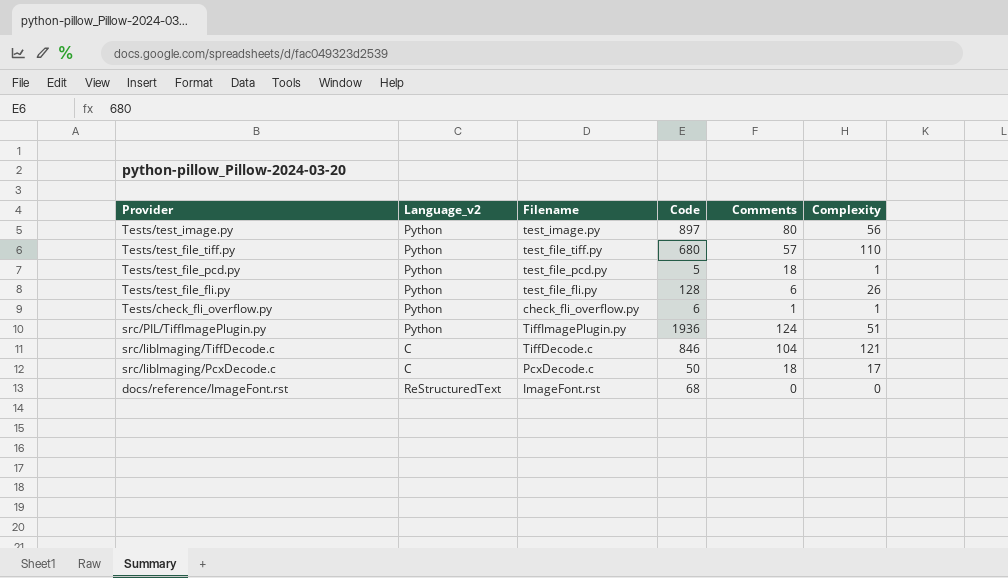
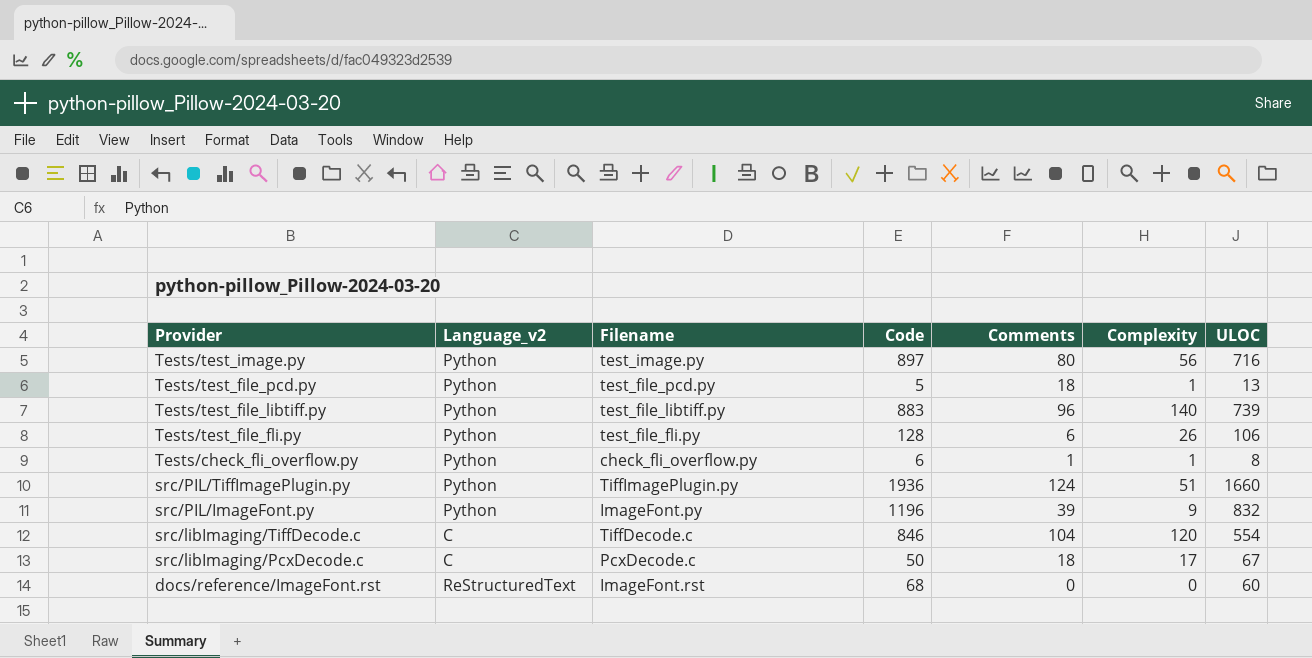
column ULOC | position: none -> 7
row Tests/test_file_tiff.py: Python | test_file_tiff.py | 680 | 57 | 110 -> none
row Tests/test_file_libtiff.py: none -> Python | test_file_libtiff.py | 883 | 96 | 140 | 739
row src/PIL/ImageFont.py: none -> Python | ImageFont.py | 1196 | 39 | 9 | 832
src/libImaging/TiffDecode.c | Complexity: 121 -> 120

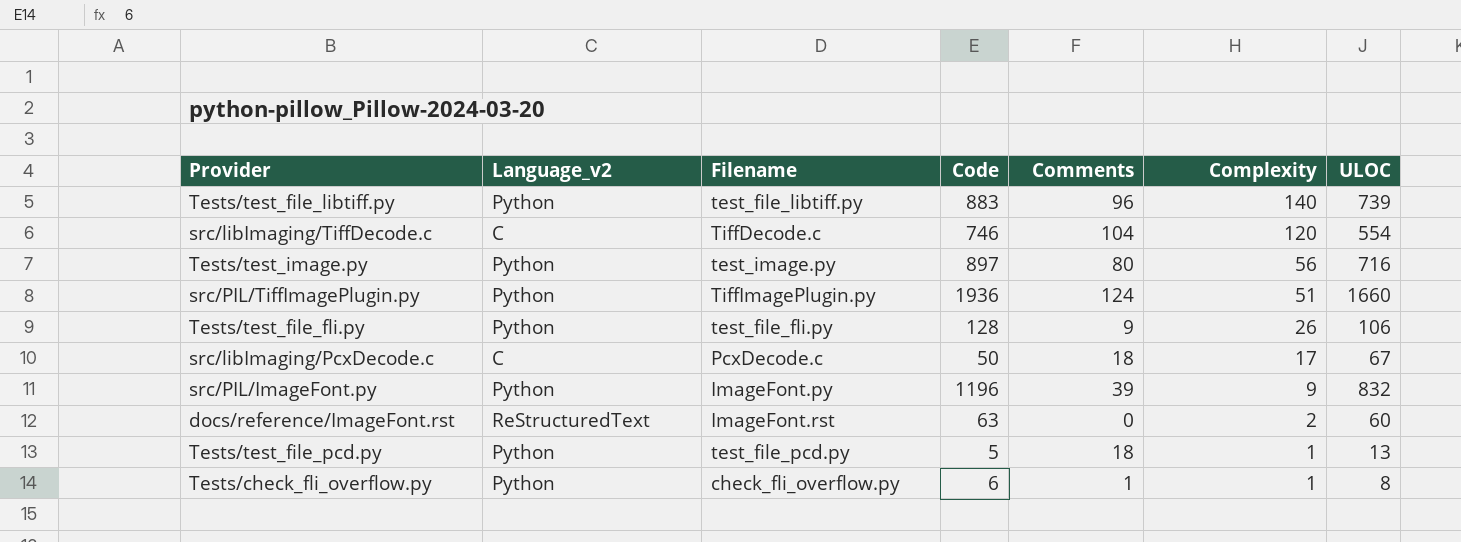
row order: Provider descending -> Complexity descending
src/libImaging/TiffDecode.c | Code: 846 -> 746
Tests/test_file_fli.py | Comments: 6 -> 9
docs/reference/ImageFont.rst | Code: 68 -> 63
docs/reference/ImageFont.rst | Complexity: 0 -> 2

